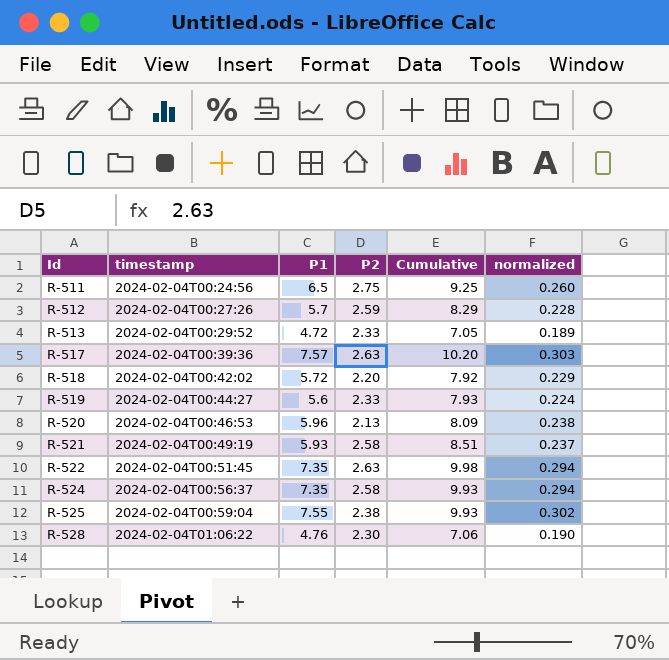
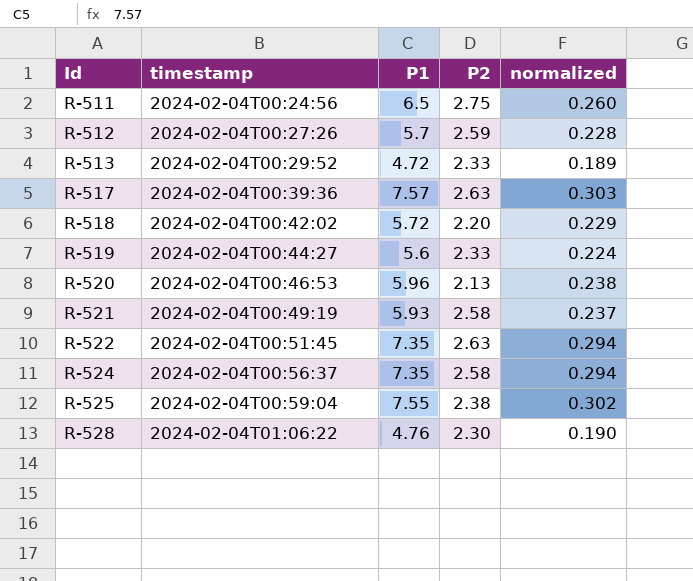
column Cumulative | formula: [P1] + [P2] -> none

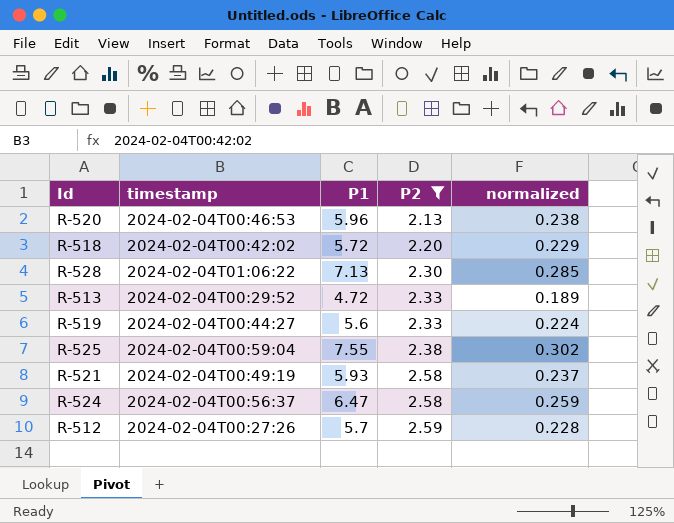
filter: none -> P2 <= 2.59
row order: Id ascending -> P2 ascending
R-528 | P1: 4.76 -> 7.13
R-528 | normalized: 0.190 -> 0.285
R-524 | P1: 7.35 -> 6.47
R-524 | normalized: 0.294 -> 0.259

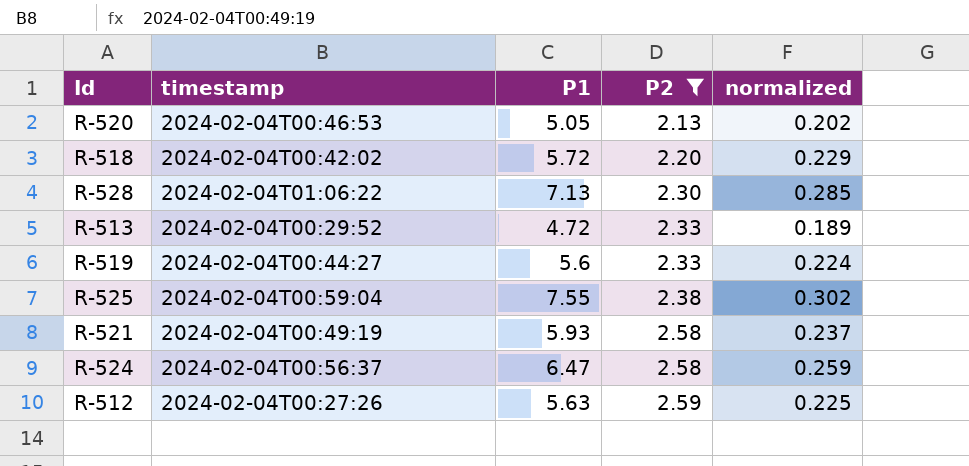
R-520 | P1: 5.96 -> 5.05
R-520 | normalized: 0.238 -> 0.202
R-512 | P1: 5.7 -> 5.63
R-512 | normalized: 0.228 -> 0.225

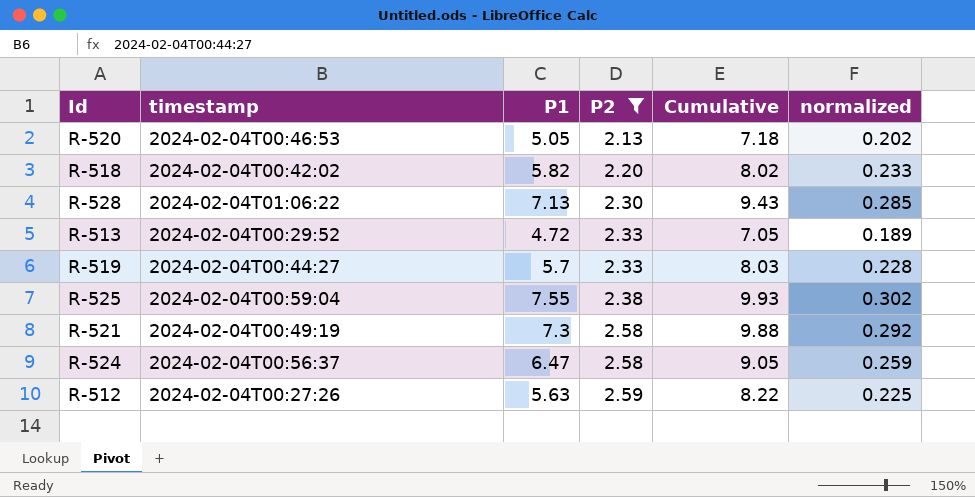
column Cumulative | formula: none -> [P1] + [P2]
R-518 | P1: 5.72 -> 5.82
R-518 | normalized: 0.229 -> 0.233
R-519 | P1: 5.6 -> 5.7
R-519 | normalized: 0.224 -> 0.228
R-521 | P1: 5.93 -> 7.3
R-521 | normalized: 0.237 -> 0.292

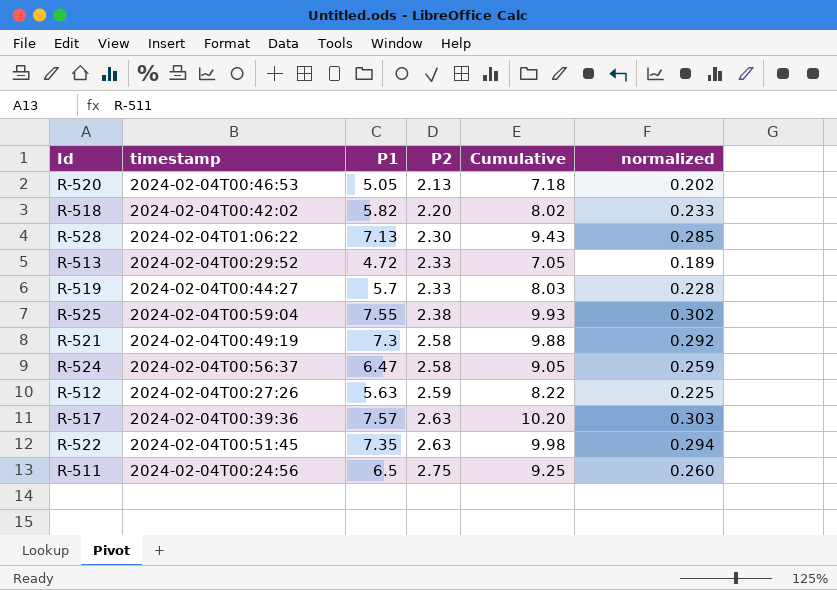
filter: P2 <= 2.59 -> none

